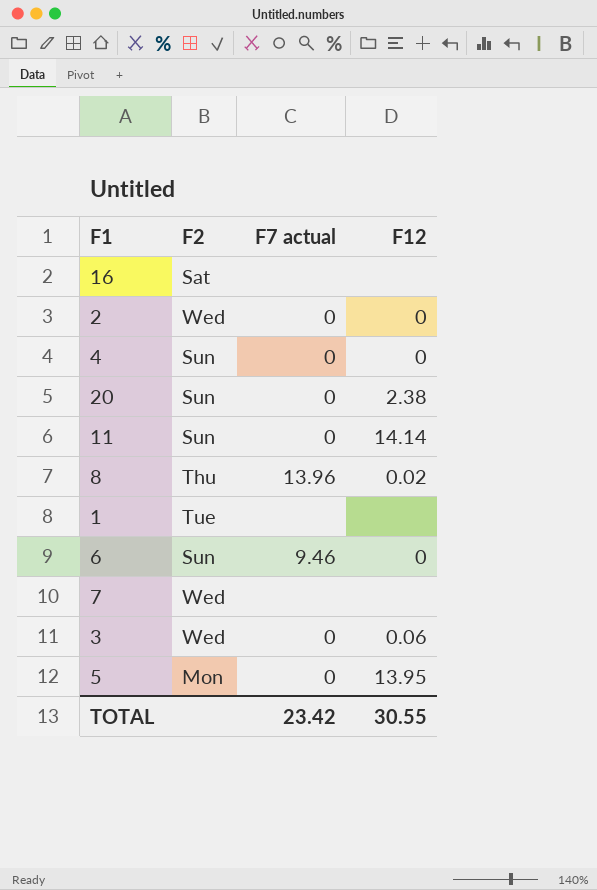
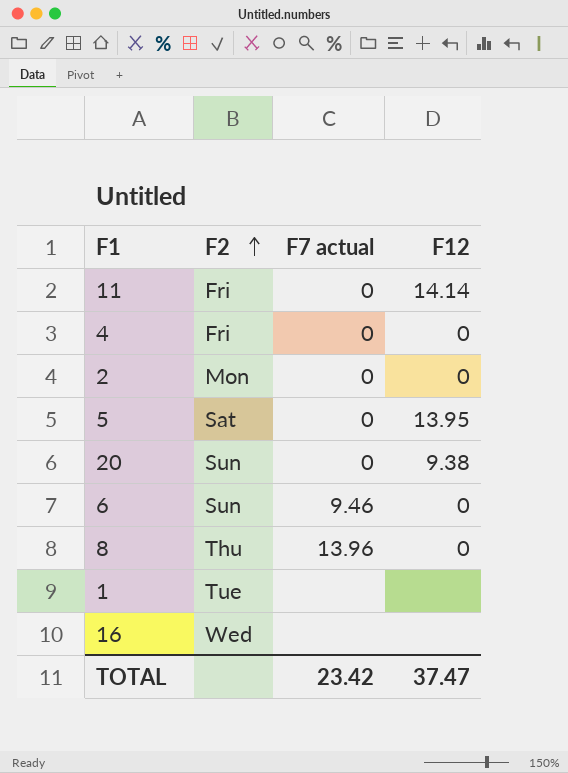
row order: none -> F2 ascending
row 7: Wed | none | none -> none
row 3: Wed | 0 | 0.06 -> none
11 | F2: Sun -> Fri
4 | F2: Sun -> Fri
2 | F2: Wed -> Mon
5 | F2: Mon -> Sat
20 | F12: 2.38 -> 9.38
8 | F12: 0.02 -> 0
16 | F2: Sat -> Wed
TOTAL | F12: 30.55 -> 37.47

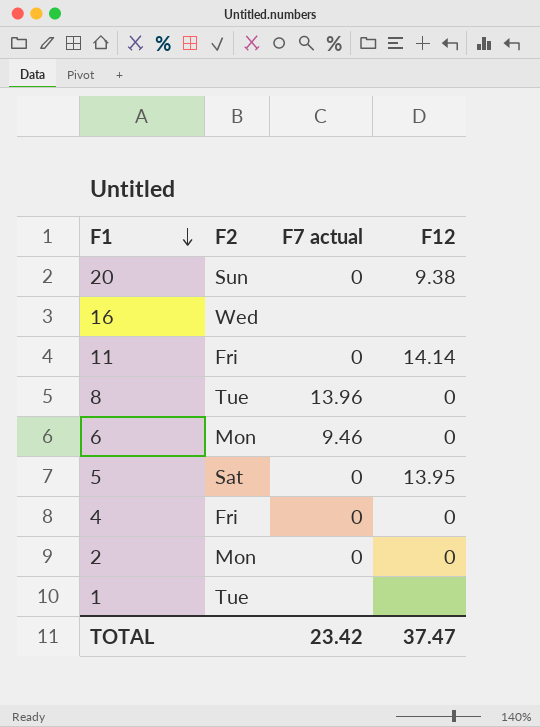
row order: F2 ascending -> F1 descending
8 | F2: Thu -> Tue
6 | F2: Sun -> Mon

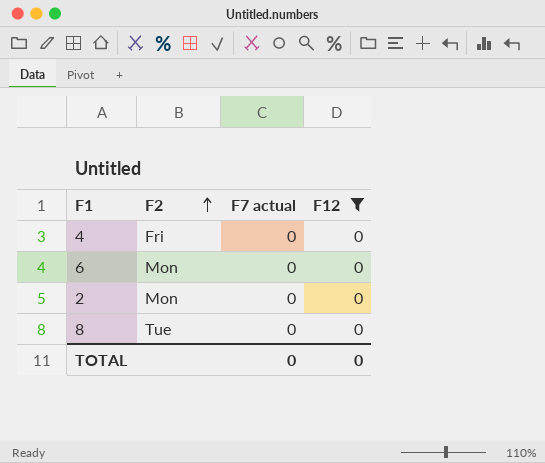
filter: none -> F12 = 0
row order: F1 descending -> F2 ascending
6 | F7 actual: 9.46 -> 0
8 | F7 actual: 13.96 -> 0
TOTAL | F7 actual: 23.42 -> 0
TOTAL | F12: 37.47 -> 0

